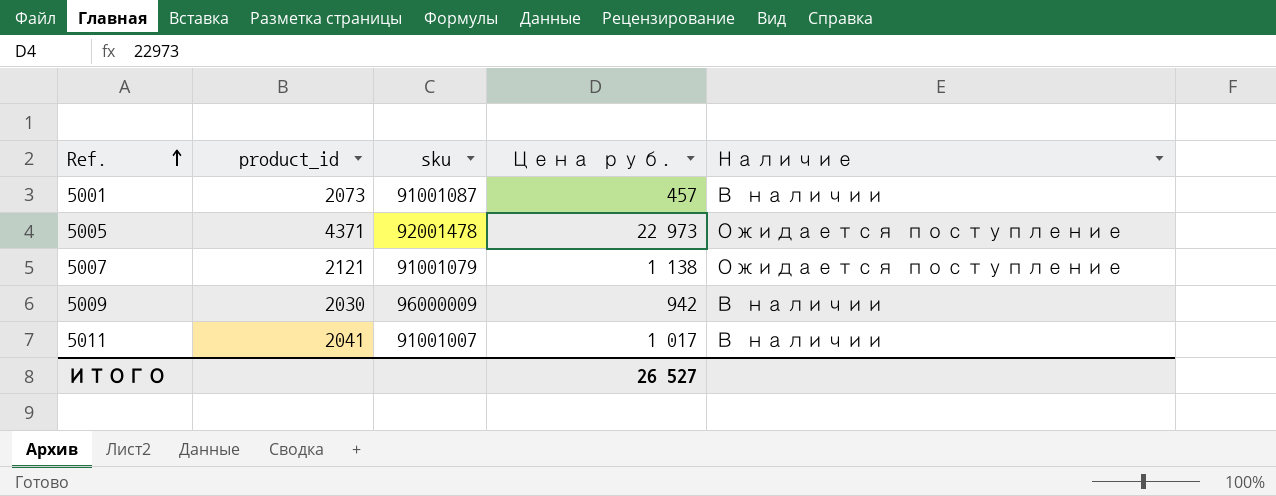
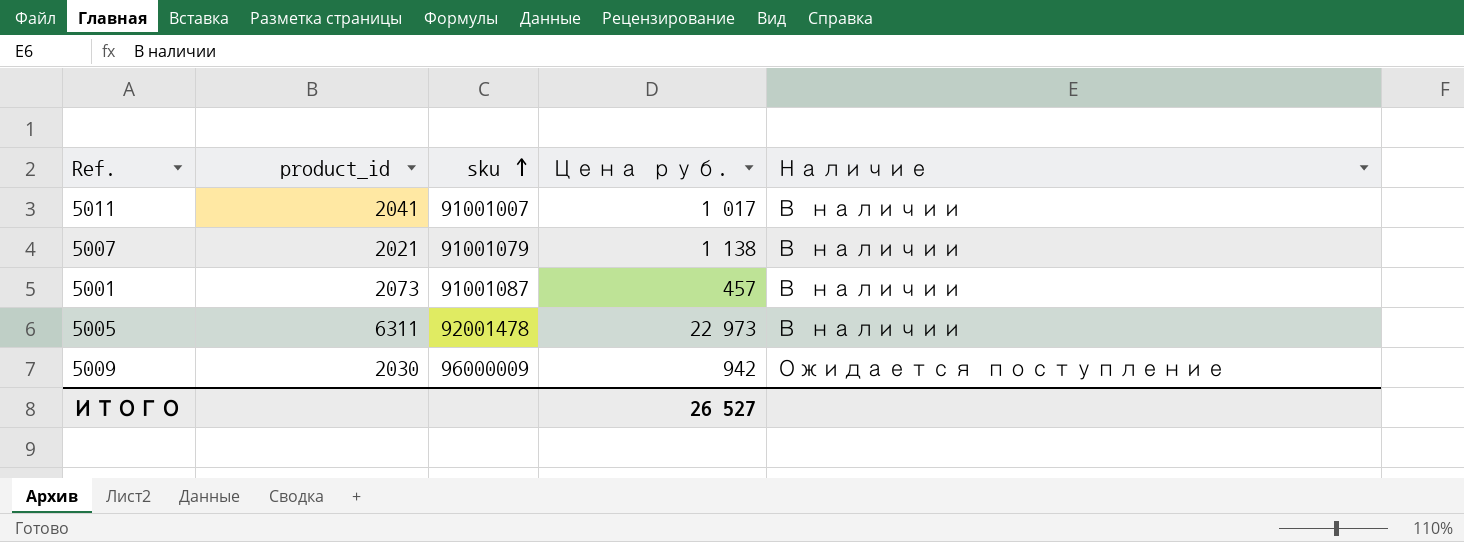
row order: Ref. ascending -> sku ascending
5007 | product_id: 2121 -> 2021
5007 | Наличие: Ожидается поступление -> В наличии
5005 | product_id: 4371 -> 6311
5005 | Наличие: Ожидается поступление -> В наличии
5009 | Наличие: В наличии -> Ожидается поступление

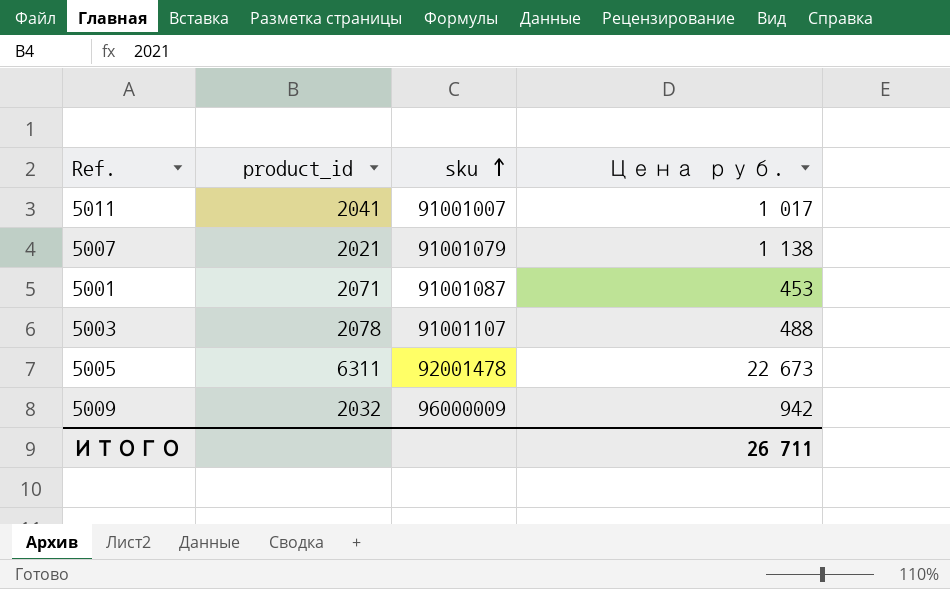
column Наличие | position: 5 -> none
5001 | product_id: 2073 -> 2071
5001 | Цена руб.: 457 -> 453
row 5003: none -> 2078 | 91001107 | 488
5005 | Цена руб.: 22 973 -> 22 673
5009 | product_id: 2030 -> 2032
ИТОГО | Цена руб.: 26 527 -> 26 711

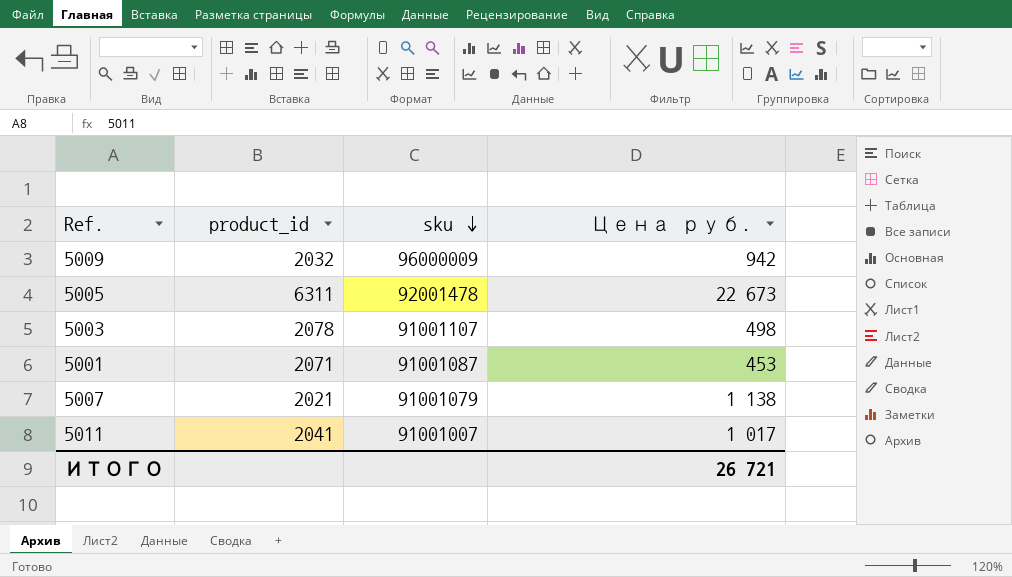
row order: sku ascending -> sku descending
5003 | Цена руб.: 488 -> 498
ИТОГО | Цена руб.: 26 711 -> 26 721

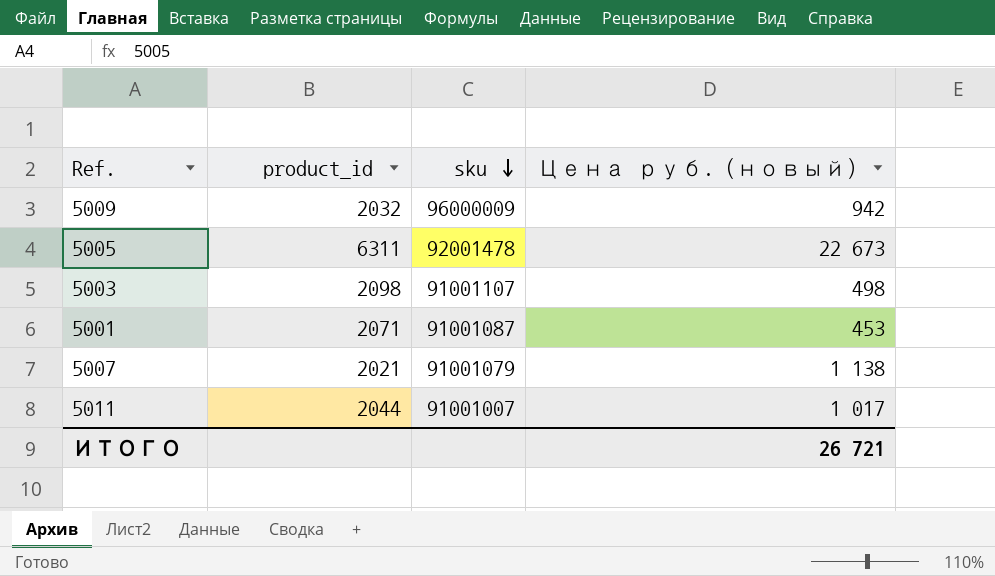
column name: Цена руб. -> Цена руб. (новый)
5003 | product_id: 2078 -> 2098
5011 | product_id: 2041 -> 2044

